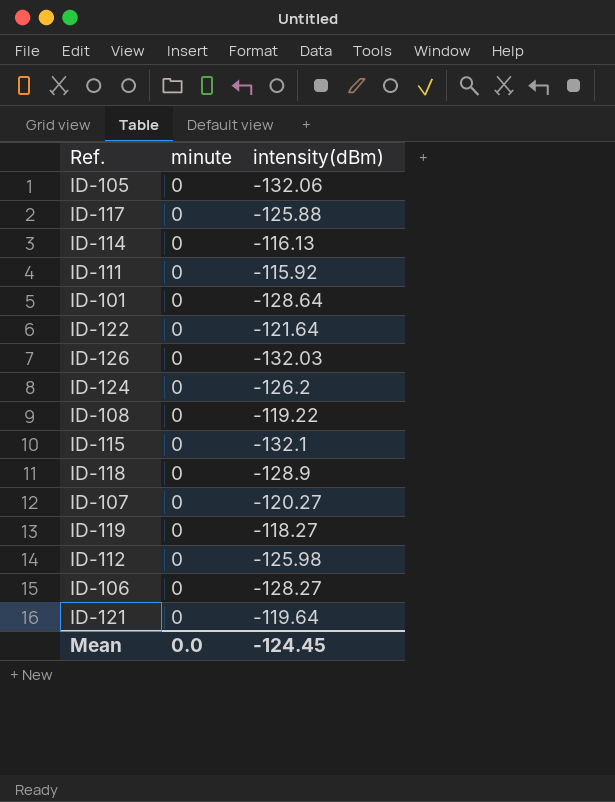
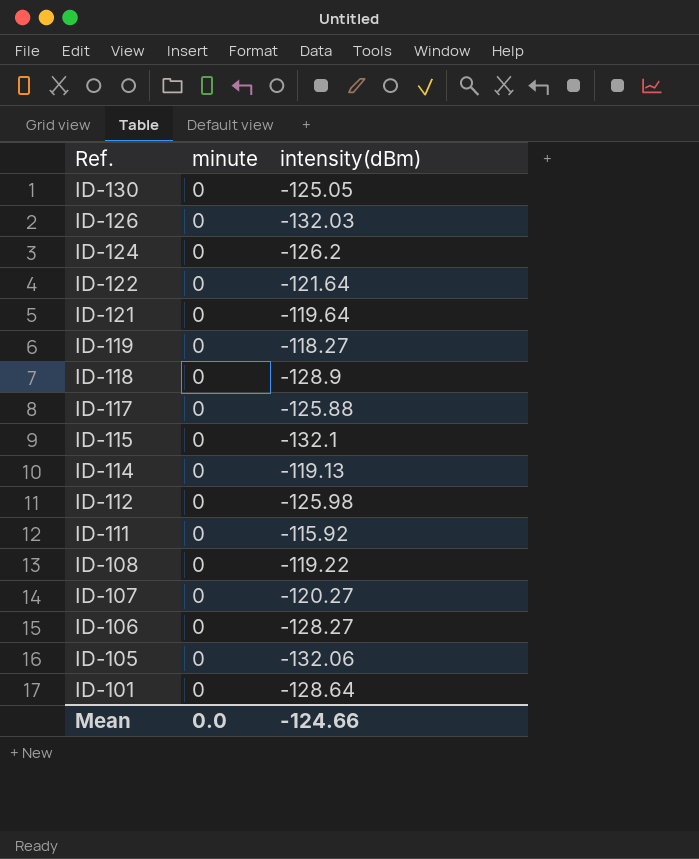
row order: none -> Ref. descending
row ID-130: none -> 0 | -125.05
ID-114 | intensity(dBm): -116.13 -> -119.13
Mean | intensity(dBm): -124.45 -> -124.66

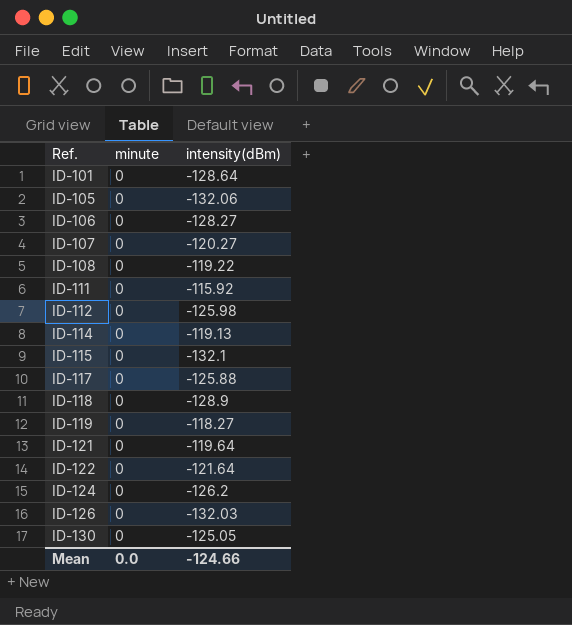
row order: Ref. descending -> Ref. ascending

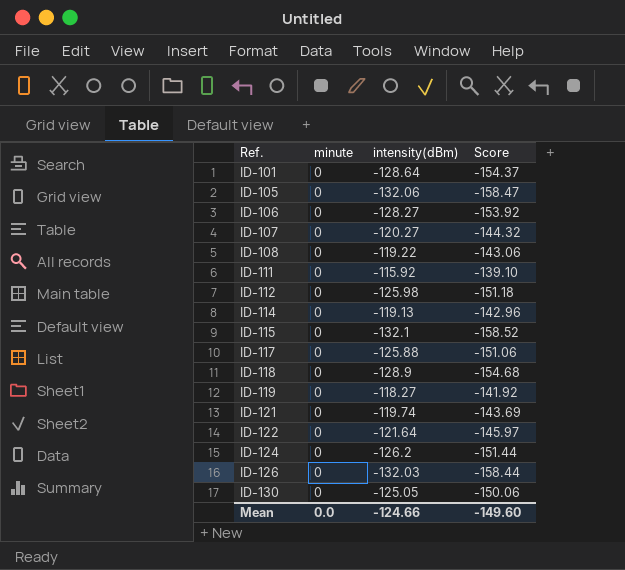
column Score | formula: none -> [intensity(dBm)] * 1.2
ID-121 | intensity(dBm): -119.64 -> -119.74

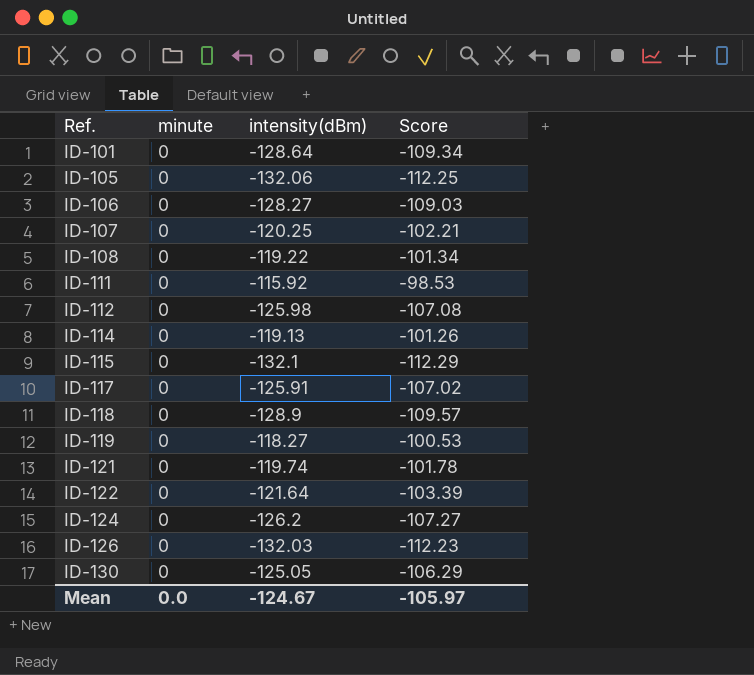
column Score | formula: [intensity(dBm)] * 1.2 -> [intensity(dBm)] * 0.85
ID-107 | intensity(dBm): -120.27 -> -120.25
ID-117 | intensity(dBm): -125.88 -> -125.91
Mean | intensity(dBm): -124.66 -> -124.67
Mean | Score: -149.60 -> -105.97

